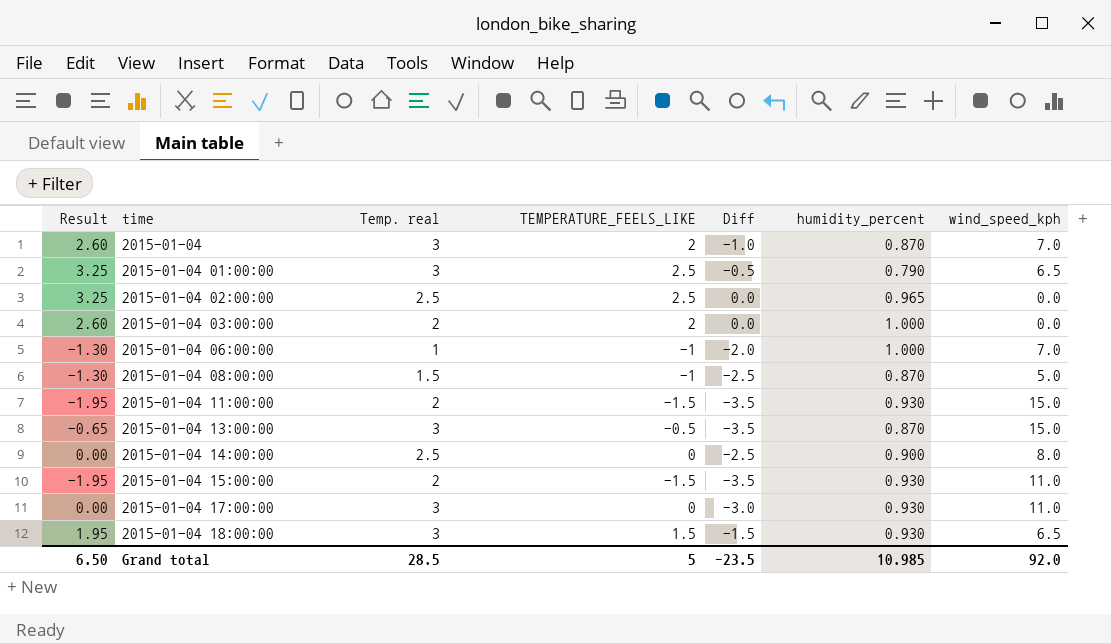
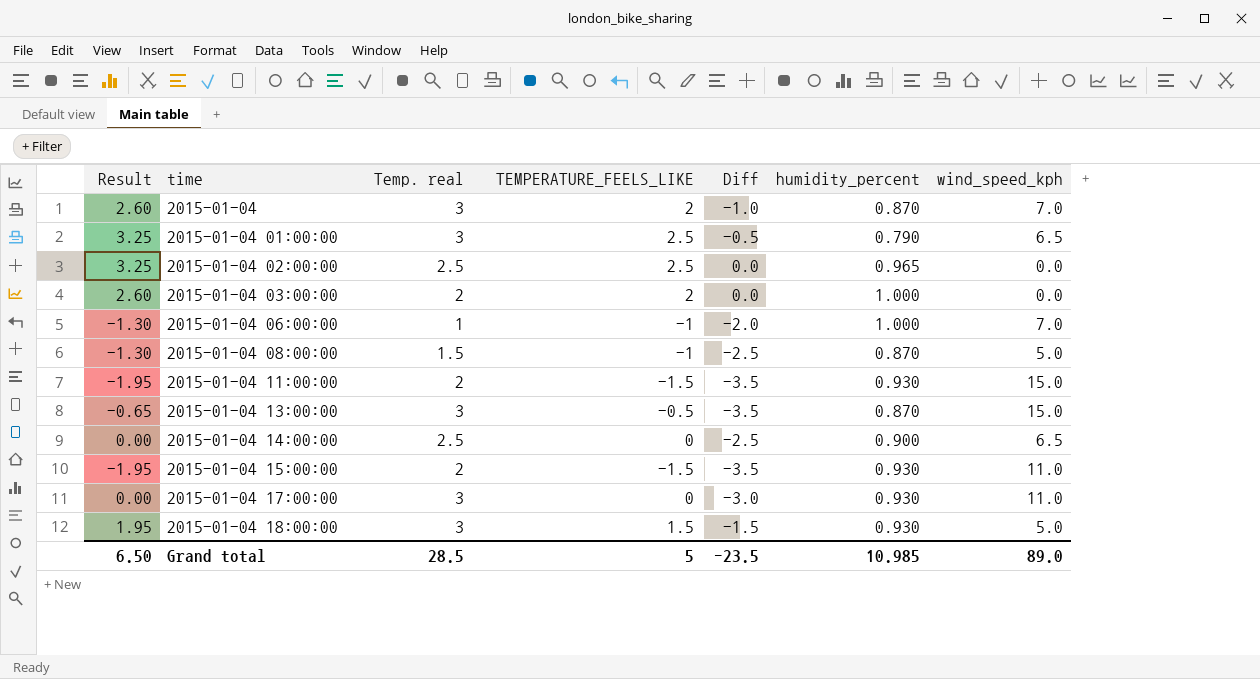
2015-01-04 14:00:00 | wind_speed_kph: 8.0 -> 6.5
2015-01-04 18:00:00 | wind_speed_kph: 6.5 -> 5.0
Grand total | wind_speed_kph: 92.0 -> 89.0

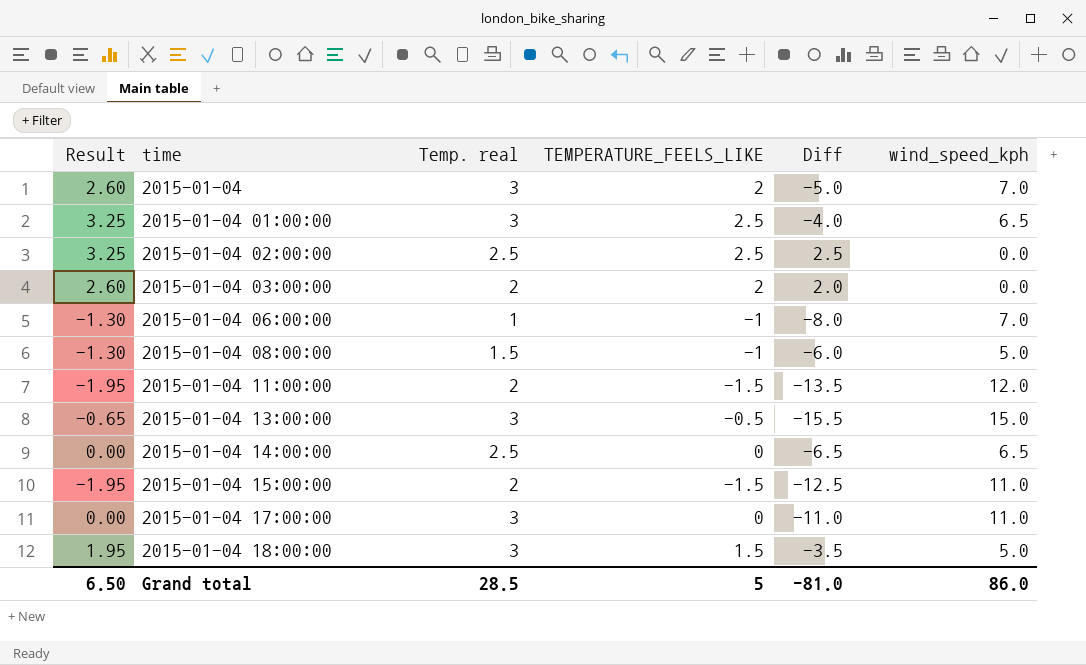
column humidity_percent | position: 6 -> none
column Diff | formula: [TEMPERATURE_FEELS_LIKE] - [Temp. real] -> [TEMPERATURE_FEELS_LIKE] - [wind_speed_kph]
2015-01-04 11:00:00 | wind_speed_kph: 15.0 -> 12.0
Grand total | Diff: -23.5 -> -81.0
Grand total | wind_speed_kph: 89.0 -> 86.0

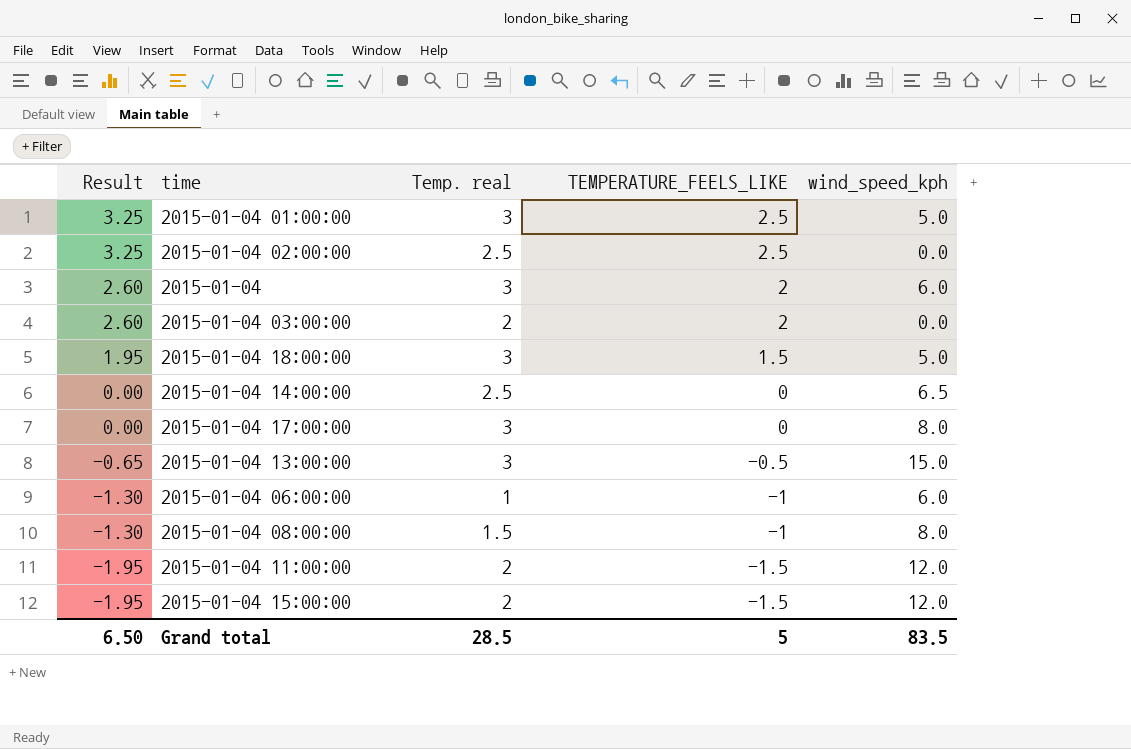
row order: time ascending -> Result descending
column Diff | formula: [TEMPERATURE_FEELS_LIKE] - [wind_speed_kph] -> none
2015-01-04 01:00:00 | wind_speed_kph: 6.5 -> 5.0
2015-01-04 | wind_speed_kph: 7.0 -> 6.0
2015-01-04 17:00:00 | wind_speed_kph: 11.0 -> 8.0
2015-01-04 06:00:00 | wind_speed_kph: 7.0 -> 6.0
2015-01-04 08:00:00 | wind_speed_kph: 5.0 -> 8.0
2015-01-04 15:00:00 | wind_speed_kph: 11.0 -> 12.0
Grand total | wind_speed_kph: 86.0 -> 83.5

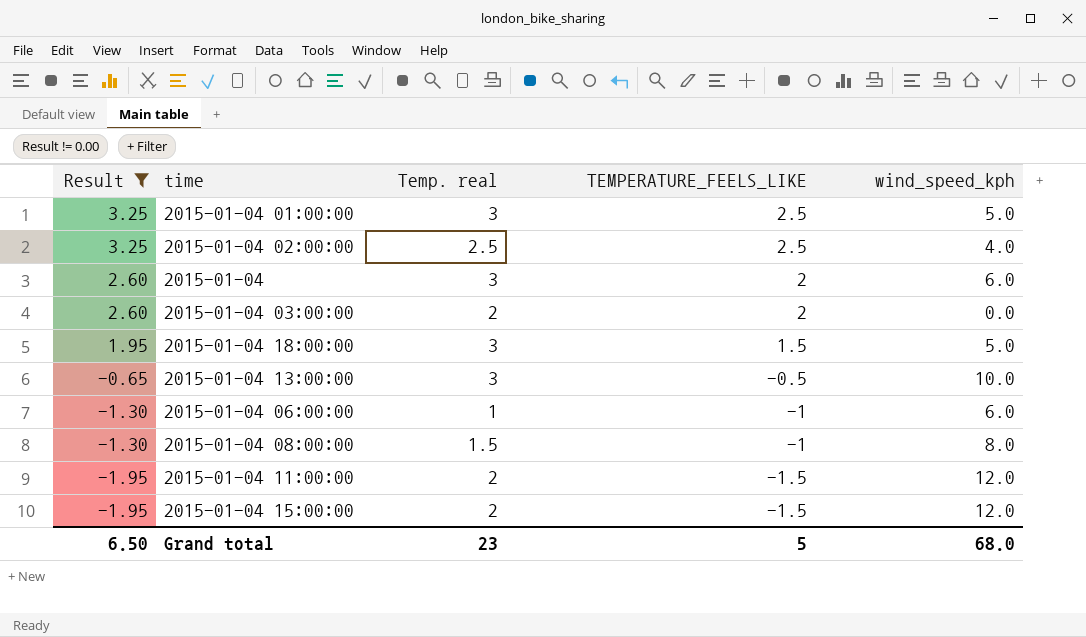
filter: none -> Result != 0.00
2015-01-04 02:00:00 | wind_speed_kph: 0.0 -> 4.0
2015-01-04 13:00:00 | wind_speed_kph: 15.0 -> 10.0
Grand total | Temp. real: 28.5 -> 23
Grand total | wind_speed_kph: 83.5 -> 68.0

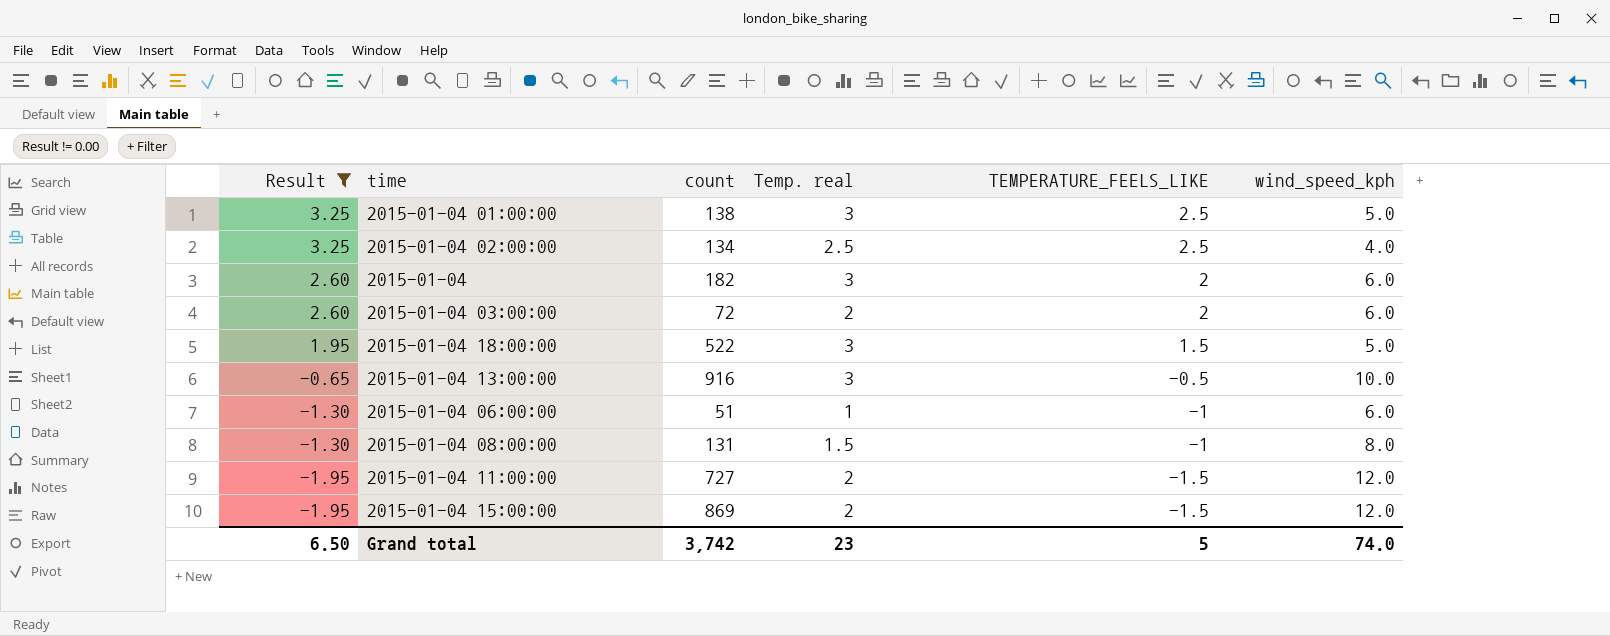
column count | position: none -> 3
2015-01-04 03:00:00 | wind_speed_kph: 0.0 -> 6.0
Grand total | wind_speed_kph: 68.0 -> 74.0

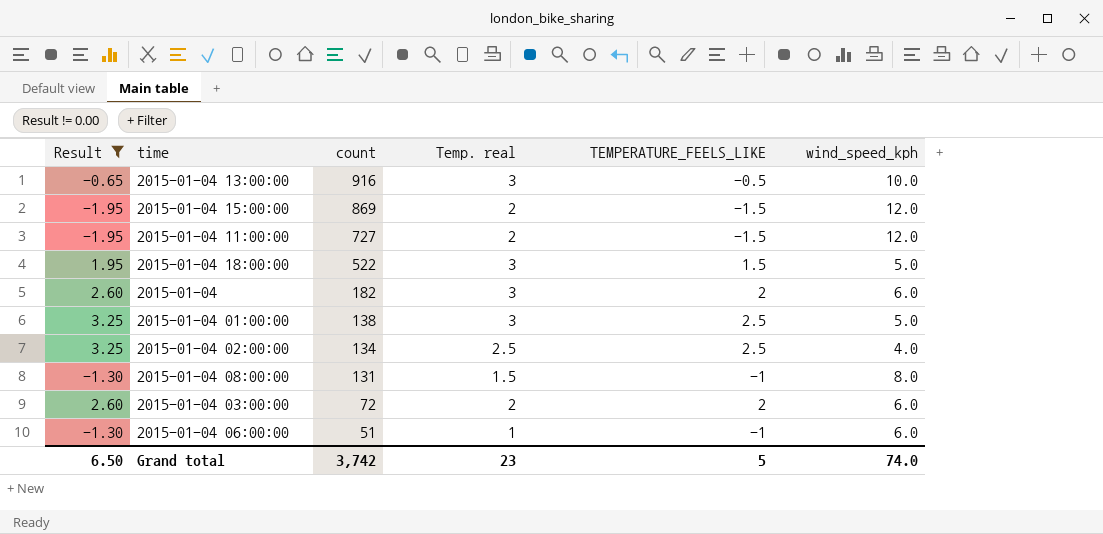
row order: Result descending -> count descending

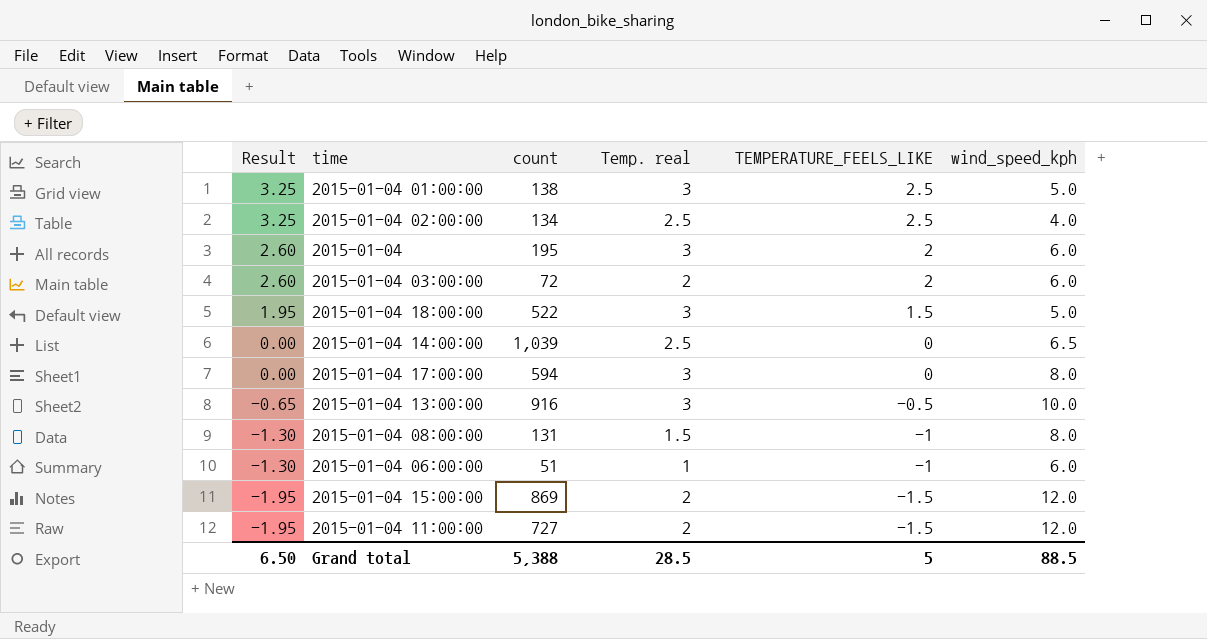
filter: Result != 0.00 -> none
row order: count descending -> Result descending
2015-01-04 | count: 182 -> 195
Grand total | count: 3,742 -> 5,388
Grand total | Temp. real: 23 -> 28.5
Grand total | wind_speed_kph: 74.0 -> 88.5

